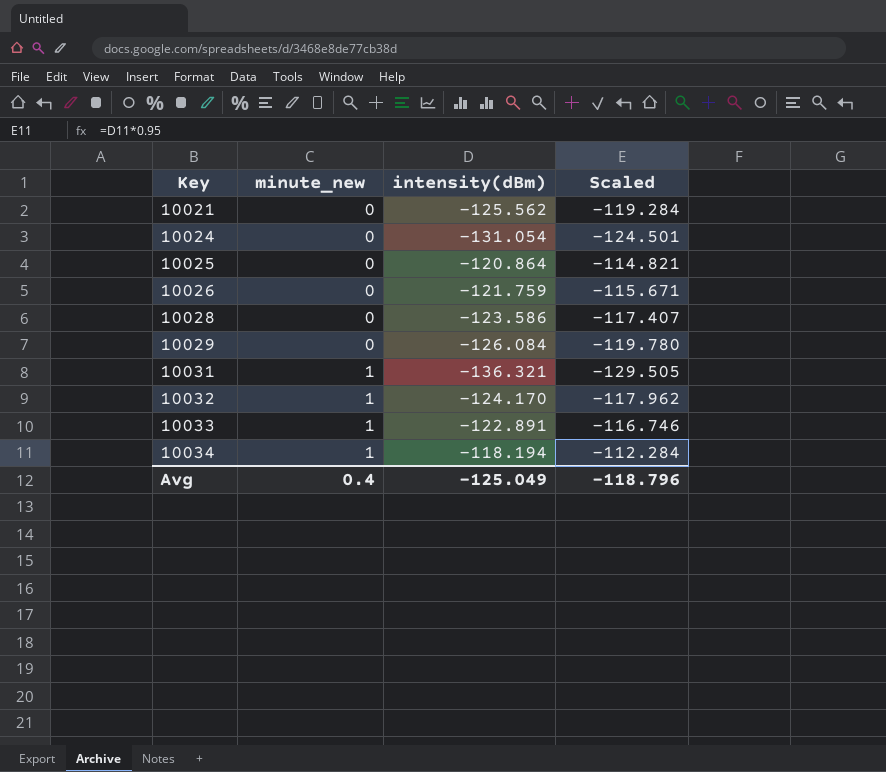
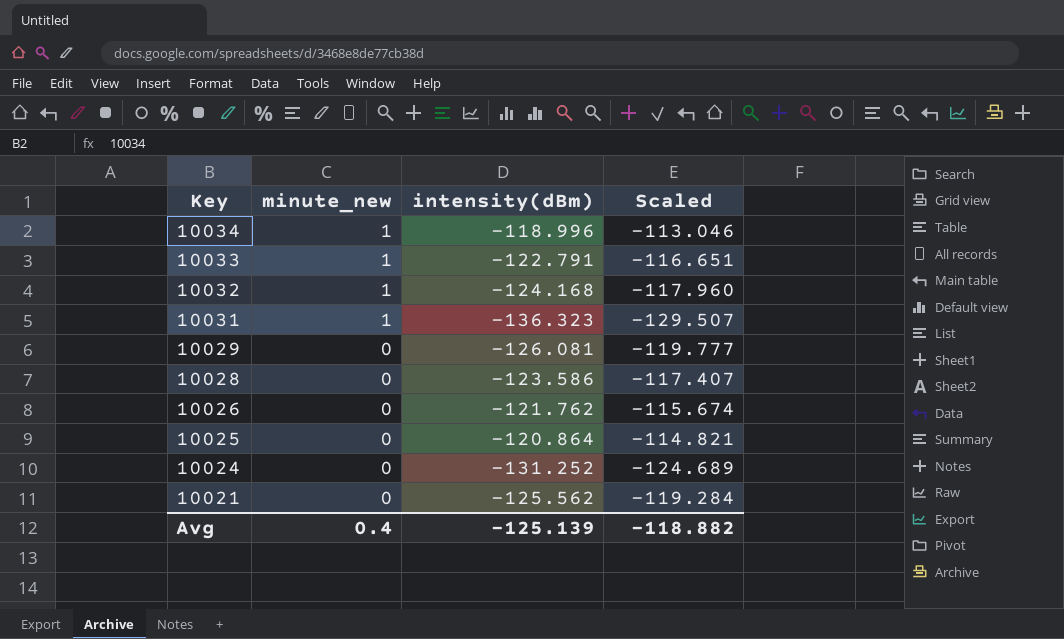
row order: Key ascending -> Key descending
10034 | intensity(dBm): -118.194 -> -118.996
10034 | Scaled: -112.284 -> -113.046
10033 | intensity(dBm): -122.891 -> -122.791
10033 | Scaled: -116.746 -> -116.651
10032 | intensity(dBm): -124.170 -> -124.168
10032 | Scaled: -117.962 -> -117.960
10031 | intensity(dBm): -136.321 -> -136.323
10031 | Scaled: -129.505 -> -129.507
10029 | intensity(dBm): -126.084 -> -126.081
10029 | Scaled: -119.780 -> -119.777
10026 | intensity(dBm): -121.759 -> -121.762
10026 | Scaled: -115.671 -> -115.674
10024 | intensity(dBm): -131.054 -> -131.252
10024 | Scaled: -124.501 -> -124.689
Avg | intensity(dBm): -125.049 -> -125.139
Avg | Scaled: -118.796 -> -118.882

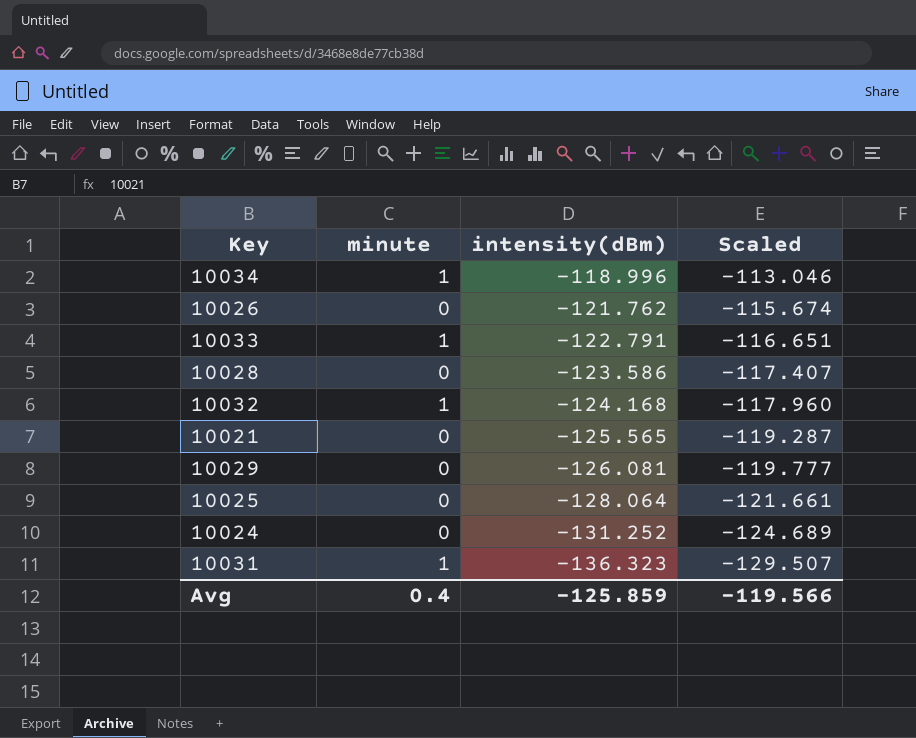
row order: Key descending -> intensity(dBm) descending
column name: minute_new -> minute
10021 | intensity(dBm): -125.562 -> -125.565
10021 | Scaled: -119.284 -> -119.287
10025 | intensity(dBm): -120.864 -> -128.064
10025 | Scaled: -114.821 -> -121.661
Avg | intensity(dBm): -125.139 -> -125.859
Avg | Scaled: -118.882 -> -119.566

